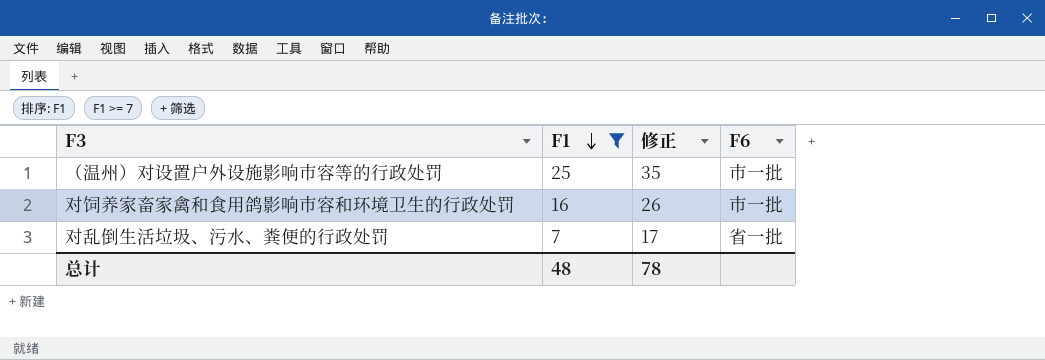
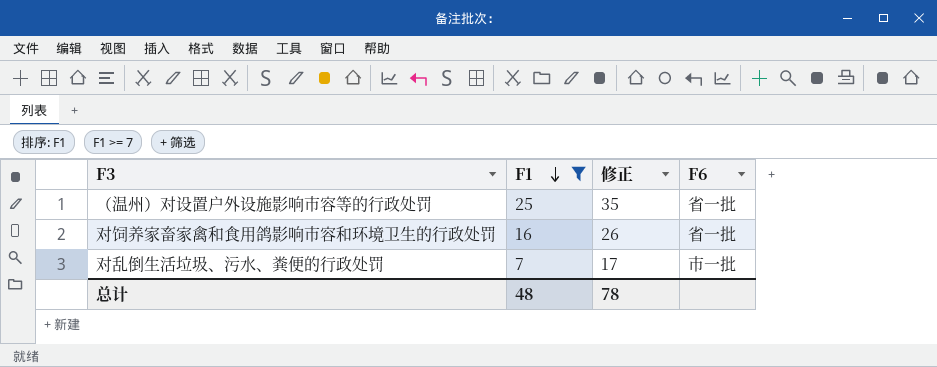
（温州）对设置户外设施影响市容等的行政处罚 | F6: 市一批 -> 省一批
对饲养家畜家禽和食用鸽影响市容和环境卫生的行政处罚 | F6: 市一批 -> 省一批
对乱倒生活垃圾、污水、粪便的行政处罚 | F6: 省一批 -> 市一批

